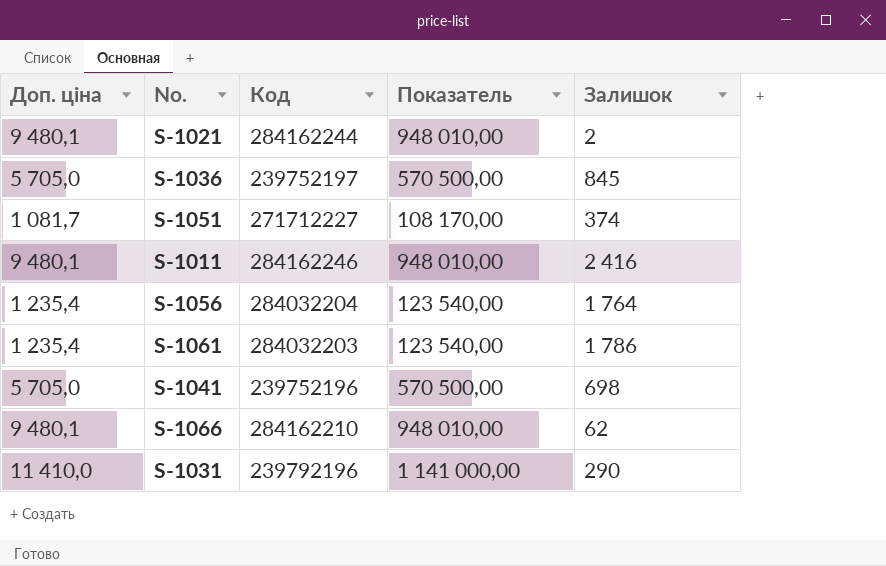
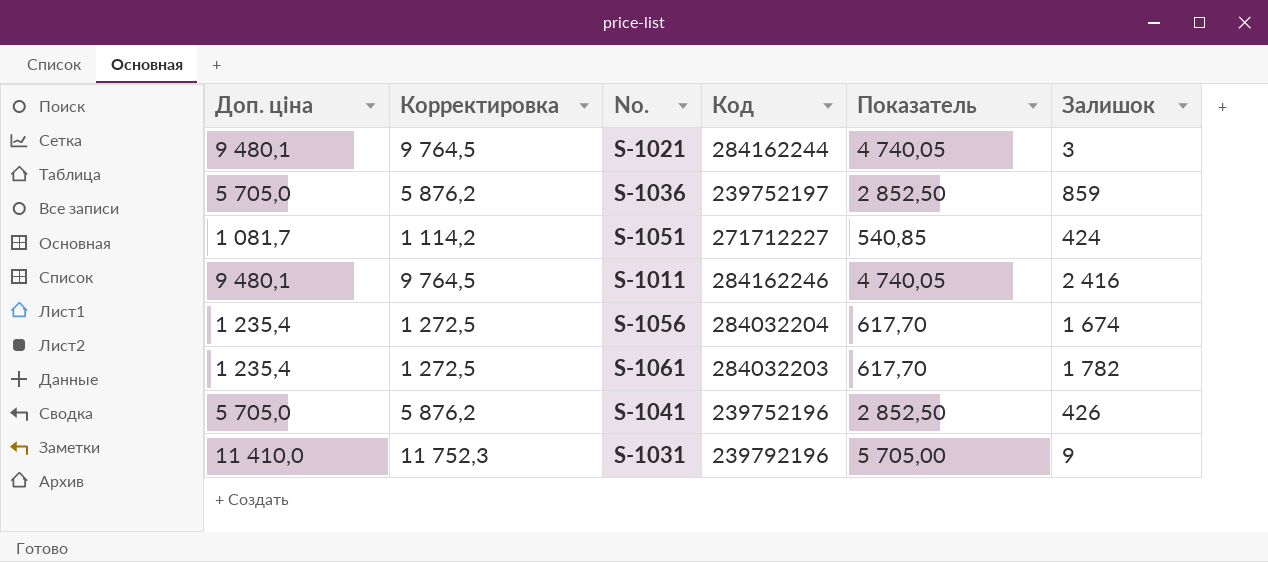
column Корректировка | formula: none -> [Доп. ціна] * 1,03
column Показатель | formula: [Доп. ціна] * 100 -> [Доп. ціна] * 0,5
row S-1066: 9 480,1 | 284162210 | 948 010,00 | 62 -> none
S-1021 | Залишок: 2 -> 3
S-1036 | Залишок: 845 -> 859
S-1051 | Залишок: 374 -> 424
S-1056 | Залишок: 1 764 -> 1 674
S-1061 | Залишок: 1 786 -> 1 782
S-1041 | Залишок: 698 -> 426
S-1031 | Залишок: 290 -> 9

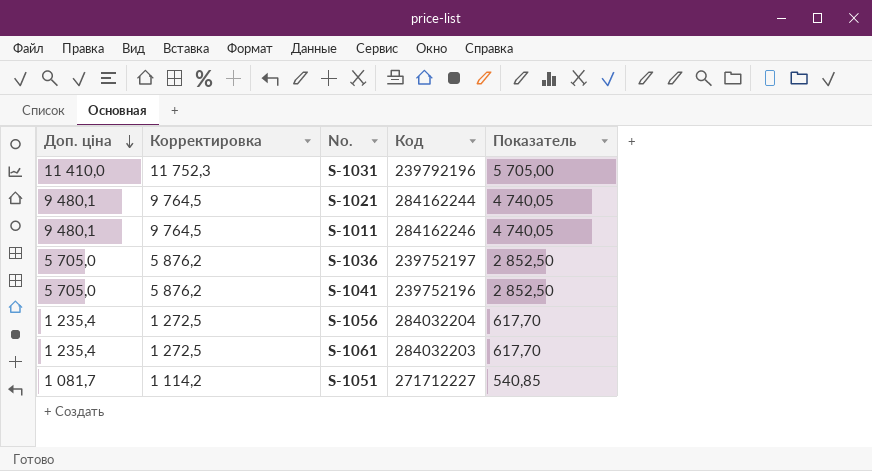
row order: none -> Доп. ціна descending
column Залишок | position: 6 -> none

